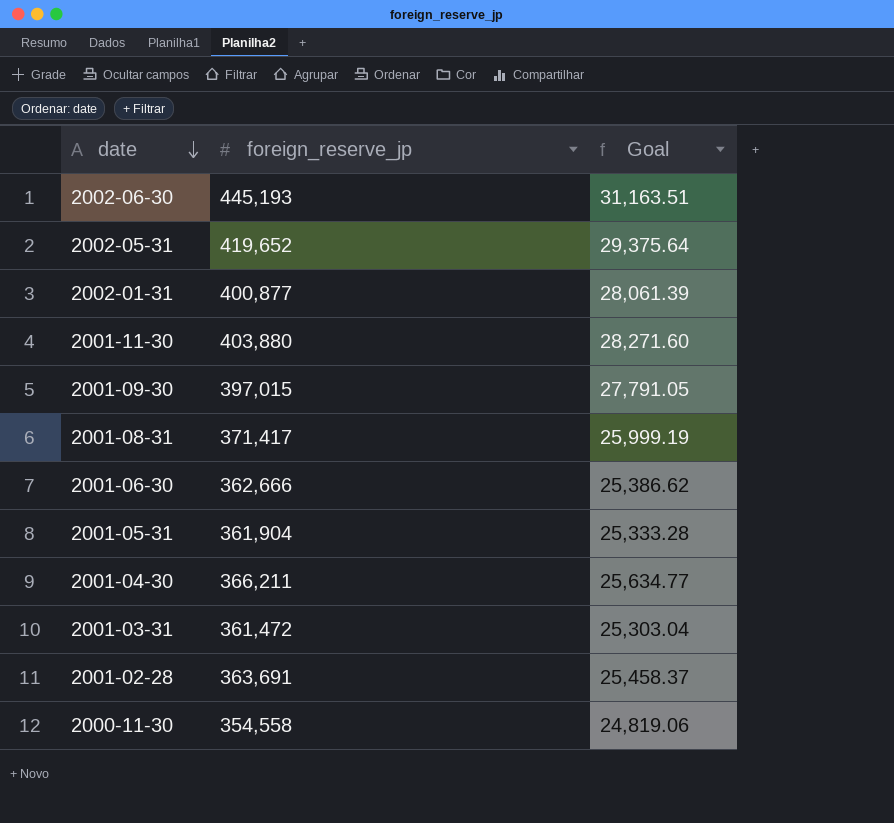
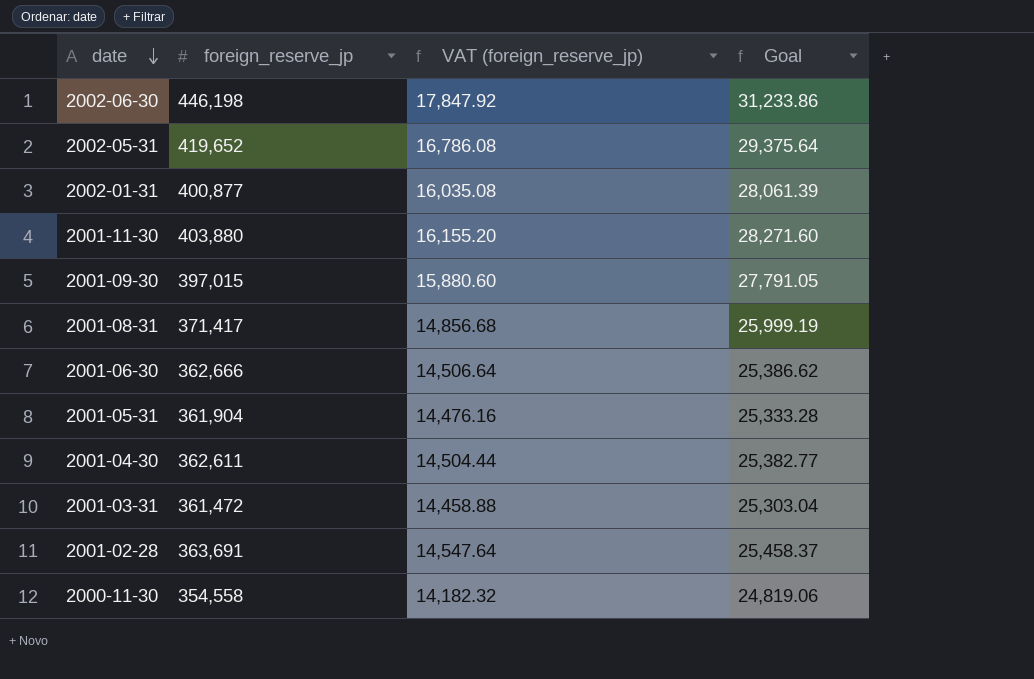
column VAT (foreign_reserve_jp) | formula: none -> [foreign_reserve_jp] * 0.04
2002-06-30 | foreign_reserve_jp: 445,193 -> 446,198
2002-06-30 | Goal: 31,163.51 -> 31,233.86
2001-04-30 | foreign_reserve_jp: 366,211 -> 362,611
2001-04-30 | Goal: 25,634.77 -> 25,382.77

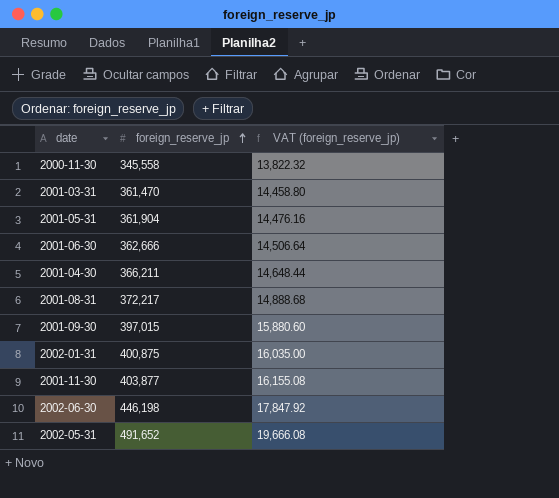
row order: date descending -> foreign_reserve_jp ascending
column Goal | formula: [foreign_reserve_jp] * 0.07 -> none
row 2001-02-28: 363,691 | 14,547.64 | 25,458.37 -> none
2000-11-30 | foreign_reserve_jp: 354,558 -> 345,558
2000-11-30 | VAT (foreign_reserve_jp): 14,182.32 -> 13,822.32
2001-03-31 | foreign_reserve_jp: 361,472 -> 361,470
2001-03-31 | VAT (foreign_reserve_jp): 14,458.88 -> 14,458.80
2001-04-30 | foreign_reserve_jp: 362,611 -> 366,211
2001-04-30 | VAT (foreign_reserve_jp): 14,504.44 -> 14,648.44
2001-08-31 | foreign_reserve_jp: 371,417 -> 372,217
2001-08-31 | VAT (foreign_reserve_jp): 14,856.68 -> 14,888.68
2002-01-31 | foreign_reserve_jp: 400,877 -> 400,875
2002-01-31 | VAT (foreign_reserve_jp): 16,035.08 -> 16,035.00
2001-11-30 | foreign_reserve_jp: 403,880 -> 403,877
2001-11-30 | VAT (foreign_reserve_jp): 16,155.20 -> 16,155.08
2002-05-31 | foreign_reserve_jp: 419,652 -> 491,652
2002-05-31 | VAT (foreign_reserve_jp): 16,786.08 -> 19,666.08

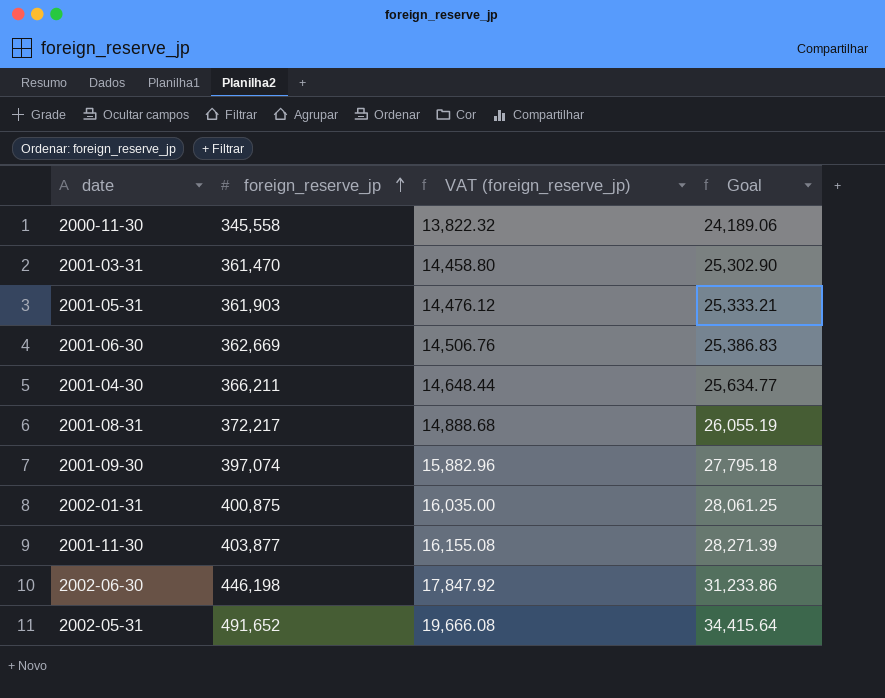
column Goal | formula: none -> [foreign_reserve_jp] * 0.07
2001-05-31 | foreign_reserve_jp: 361,904 -> 361,903
2001-05-31 | VAT (foreign_reserve_jp): 14,476.16 -> 14,476.12
2001-06-30 | foreign_reserve_jp: 362,666 -> 362,669
2001-06-30 | VAT (foreign_reserve_jp): 14,506.64 -> 14,506.76
2001-09-30 | foreign_reserve_jp: 397,015 -> 397,074
2001-09-30 | VAT (foreign_reserve_jp): 15,880.60 -> 15,882.96

